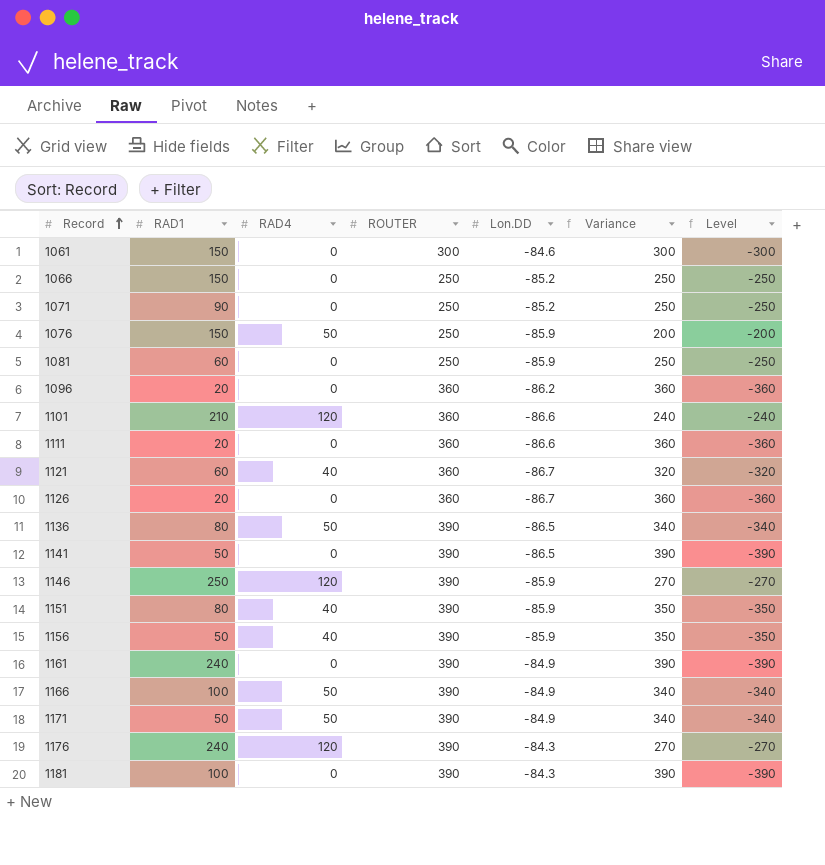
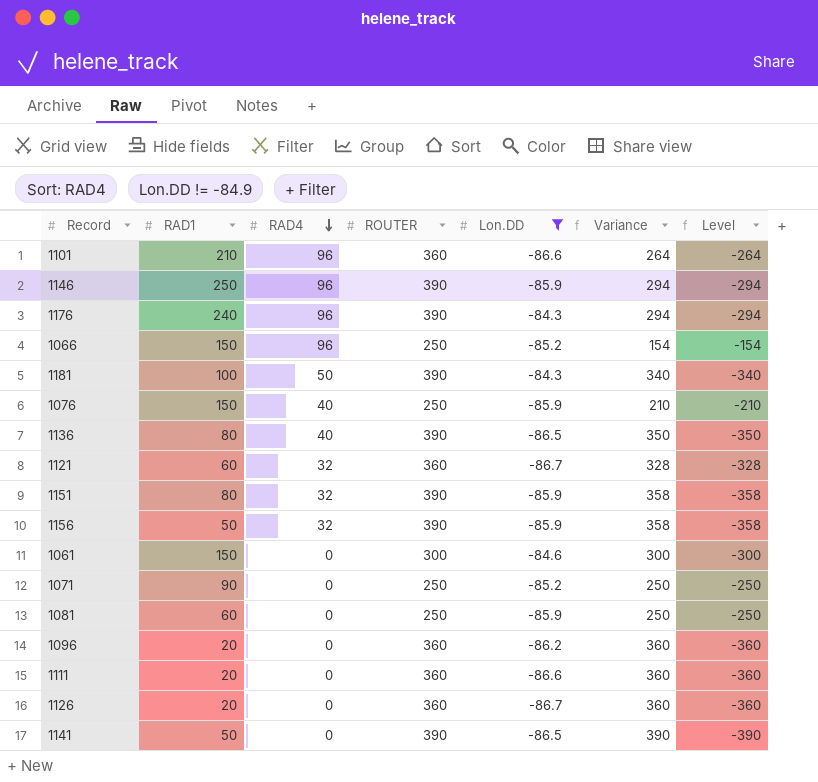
filter: none -> Lon.DD != -84.9
row order: Record ascending -> RAD4 descending
1101 | RAD4: 120 -> 96
1101 | Variance: 240 -> 264
1101 | Level: -240 -> -264
1146 | RAD4: 120 -> 96
1146 | Variance: 270 -> 294
1146 | Level: -270 -> -294
1176 | RAD4: 120 -> 96
1176 | Variance: 270 -> 294
1176 | Level: -270 -> -294
1066 | RAD4: 0 -> 96
1066 | Variance: 250 -> 154
1066 | Level: -250 -> -154
1181 | RAD4: 0 -> 50
1181 | Variance: 390 -> 340
1181 | Level: -390 -> -340
1076 | RAD4: 50 -> 40
1076 | Variance: 200 -> 210
1076 | Level: -200 -> -210
1136 | RAD4: 50 -> 40
1136 | Variance: 340 -> 350
1136 | Level: -340 -> -350
1121 | RAD4: 40 -> 32
1121 | Variance: 320 -> 328
1121 | Level: -320 -> -328
1151 | RAD4: 40 -> 32
1151 | Variance: 350 -> 358
1151 | Level: -350 -> -358
1156 | RAD4: 40 -> 32
1156 | Variance: 350 -> 358
1156 | Level: -350 -> -358

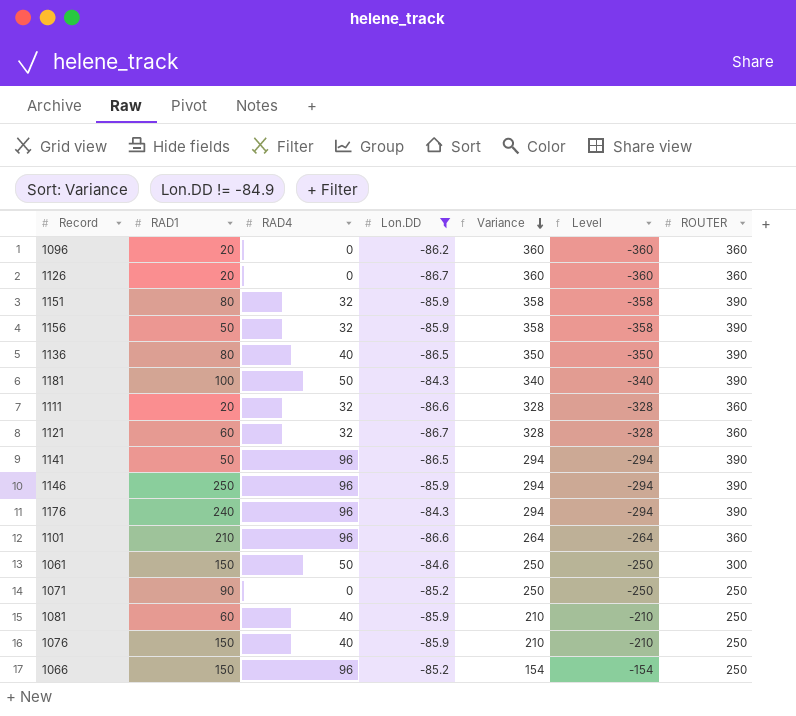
row order: RAD4 descending -> Variance descending
column ROUTER | position: 4 -> 7
1111 | RAD4: 0 -> 32
1111 | Variance: 360 -> 328
1111 | Level: -360 -> -328
1141 | RAD4: 0 -> 96
1141 | Variance: 390 -> 294
1141 | Level: -390 -> -294
1061 | RAD4: 0 -> 50
1061 | Variance: 300 -> 250
1061 | Level: -300 -> -250
1081 | RAD4: 0 -> 40
1081 | Variance: 250 -> 210
1081 | Level: -250 -> -210

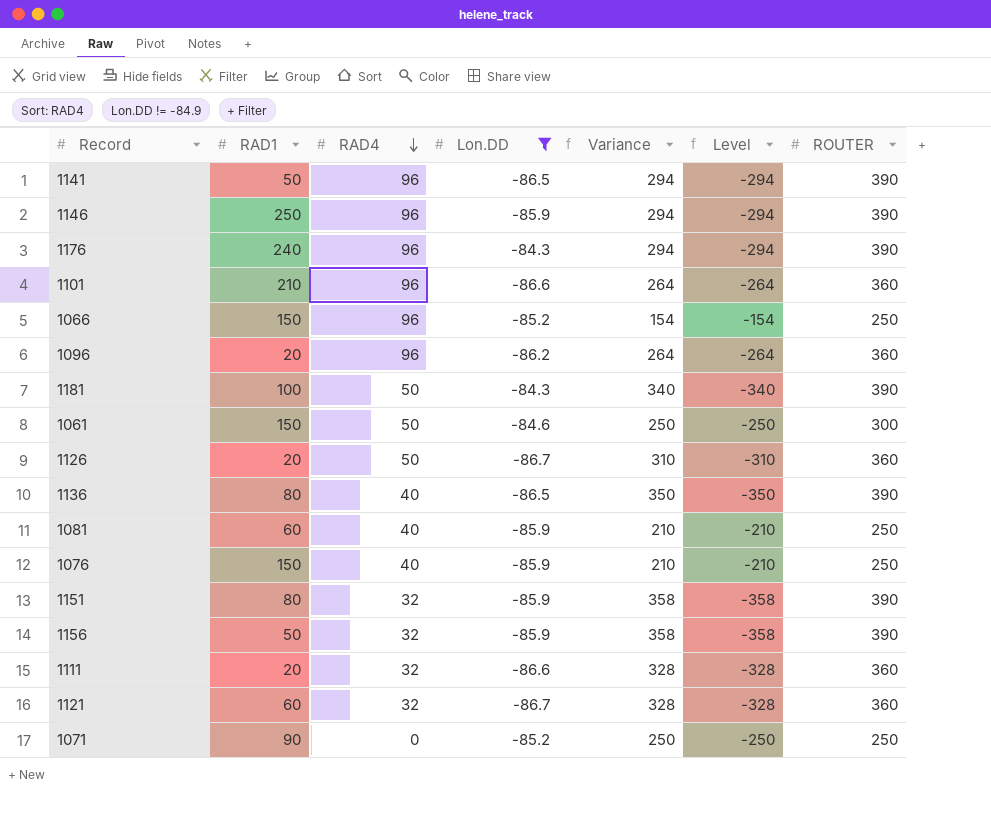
row order: Variance descending -> RAD4 descending
1096 | RAD4: 0 -> 96
1096 | Variance: 360 -> 264
1096 | Level: -360 -> -264
1126 | RAD4: 0 -> 50
1126 | Variance: 360 -> 310
1126 | Level: -360 -> -310

